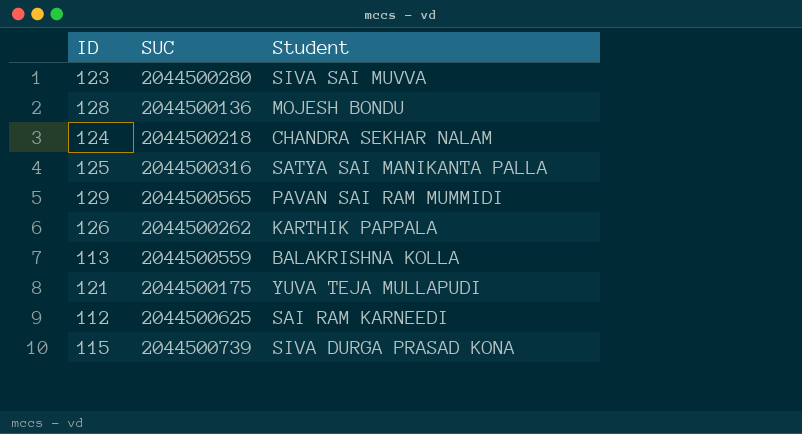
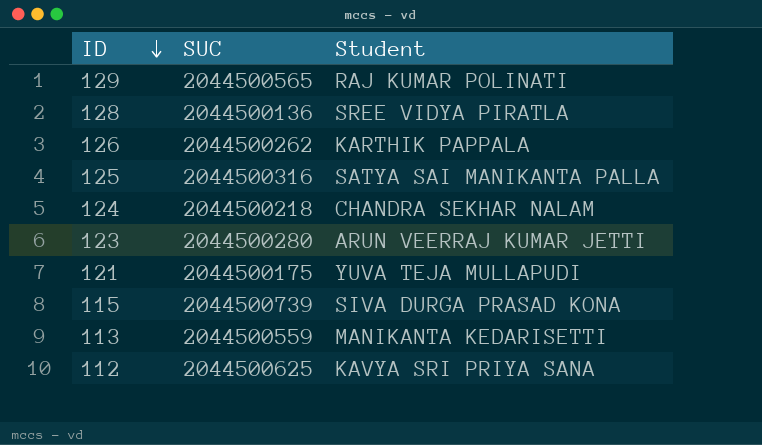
row order: none -> ID descending
129 | Student: PAVAN SAI RAM MUMMIDI -> RAJ KUMAR POLINATI
128 | Student: MOJESH BONDU -> SREE VIDYA PIRATLA
123 | Student: SIVA SAI MUVVA -> ARUN VEERRAJ KUMAR JETTI
113 | Student: BALAKRISHNA KOLLA -> MANIKANTA KEDARISETTI
112 | Student: SAI RAM KARNEEDI -> KAVYA SRI PRIYA SANA

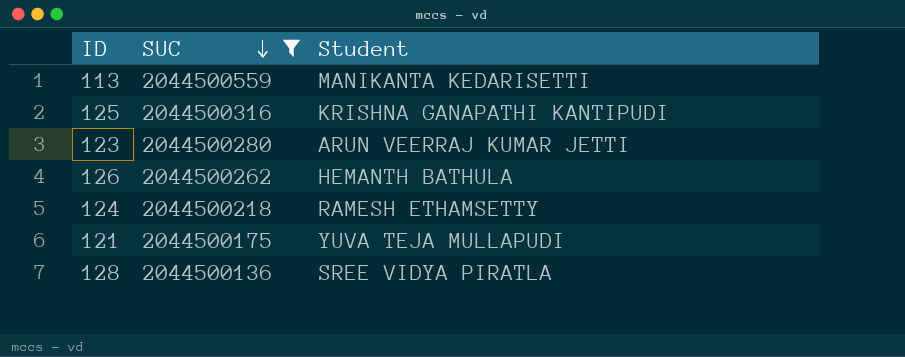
filter: none -> SUC <= 2044500559
row order: ID descending -> SUC descending
125 | Student: SATYA SAI MANIKANTA PALLA -> KRISHNA GANAPATHI KANTIPUDI
126 | Student: KARTHIK PAPPALA -> HEMANTH BATHULA
124 | Student: CHANDRA SEKHAR NALAM -> RAMESH ETHAMSETTY

